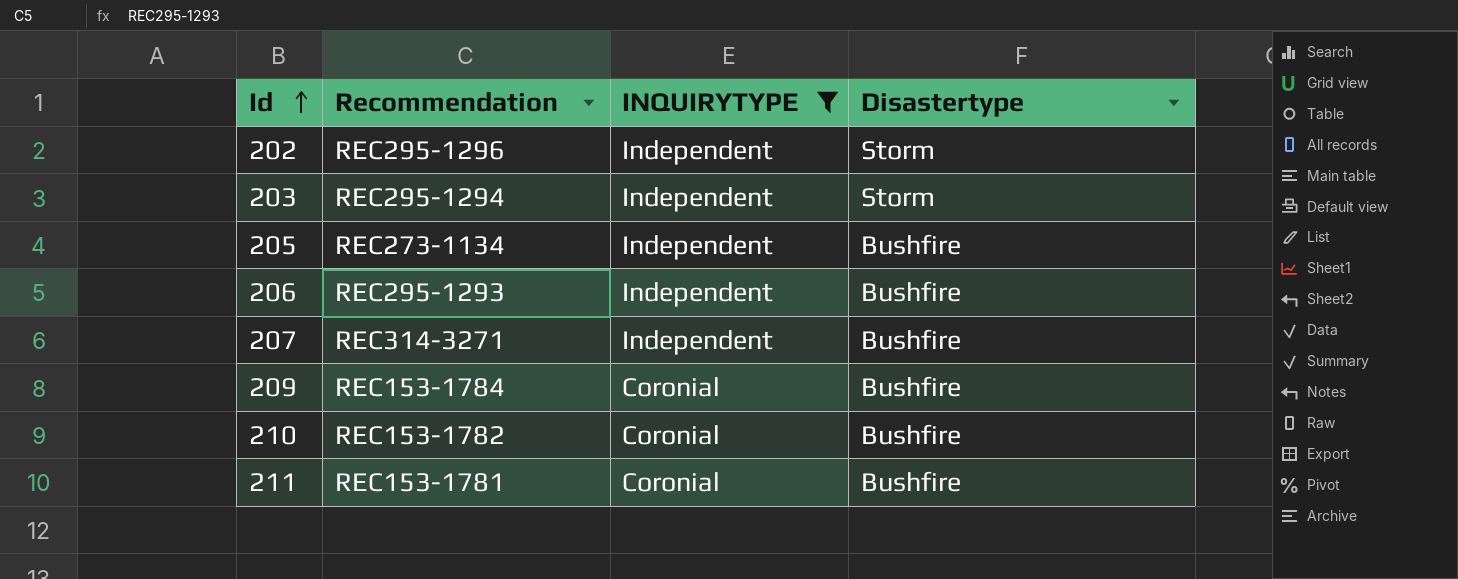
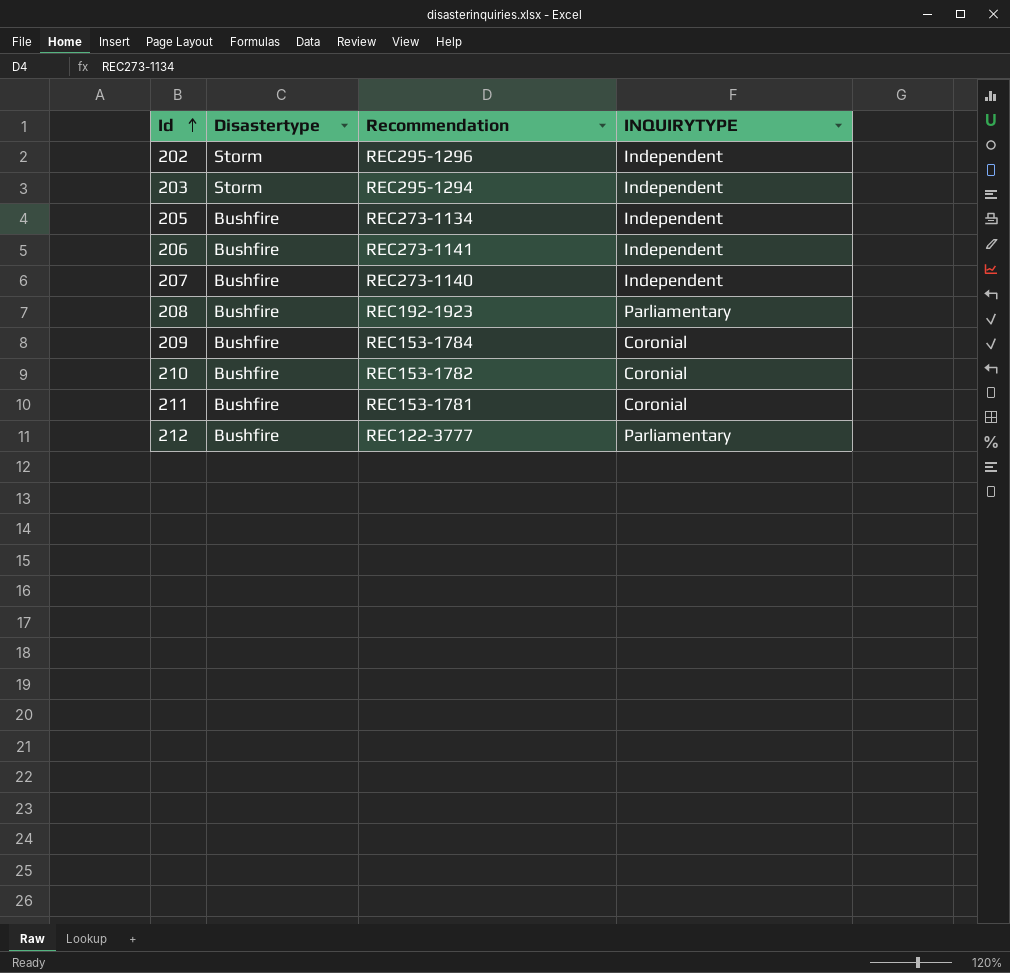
filter: INQUIRYTYPE != Parliamentary -> none
column Disastertype | position: 4 -> 2
206 | Recommendation: REC295-1293 -> REC273-1141
207 | Recommendation: REC314-3271 -> REC273-1140

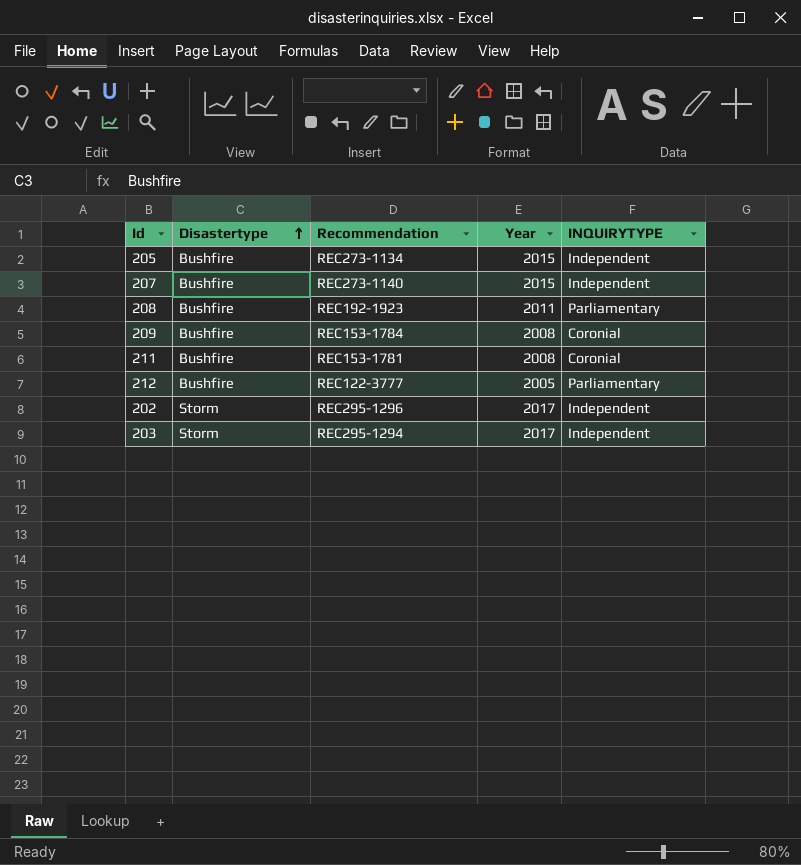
row order: Id ascending -> Disastertype ascending
column Year | position: none -> 4
row 206: Bushfire | REC273-1141 | Independent -> none
row 210: Bushfire | REC153-1782 | Coronial -> none

